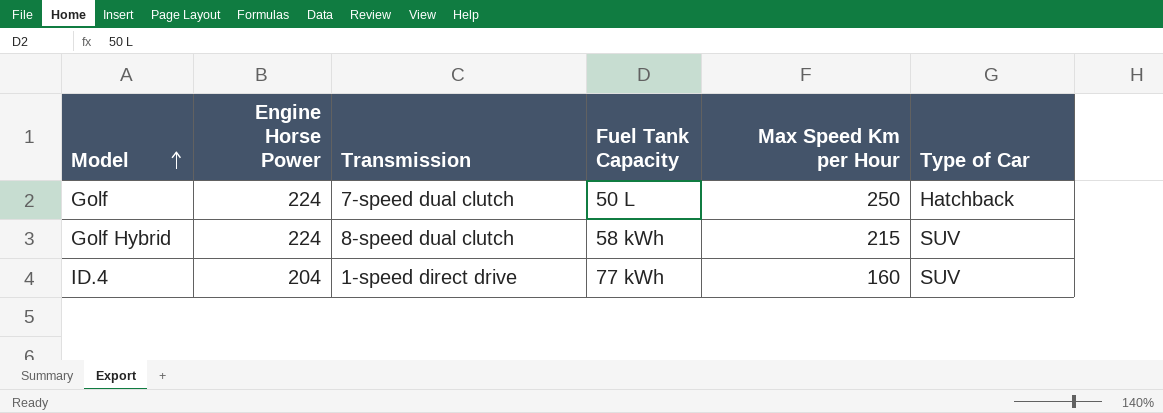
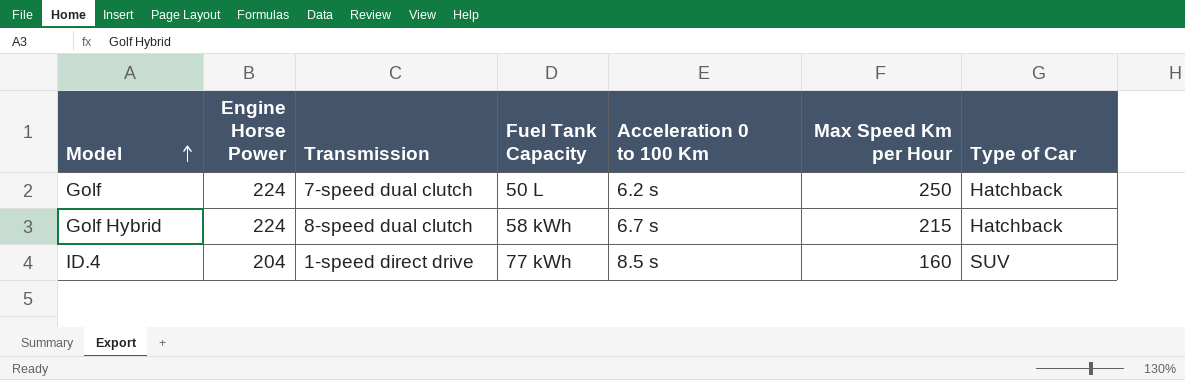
column Acceleration 0 to 100 Km | position: none -> 5
Golf Hybrid | Type of Car: SUV -> Hatchback

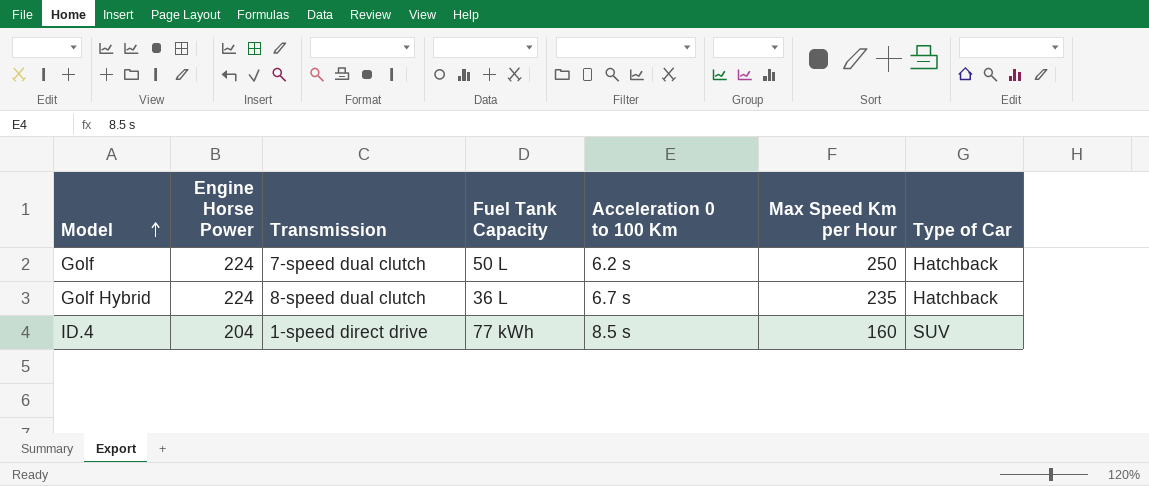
Golf Hybrid | Fuel Tank Capacity: 58 kWh -> 36 L
Golf Hybrid | Max Speed Km per Hour: 215 -> 235

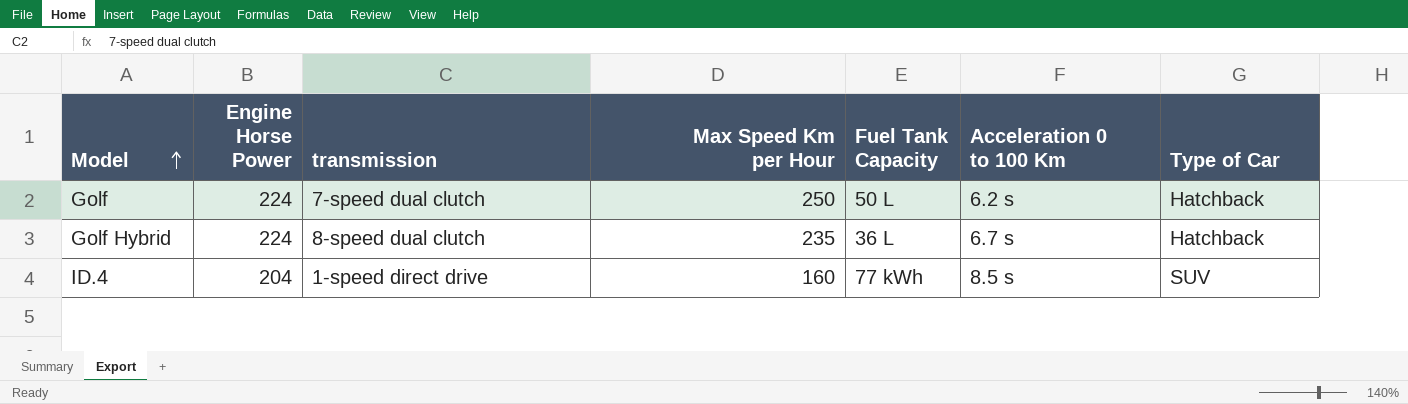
column name: Transmission -> transmission
column Max Speed Km per Hour | position: 6 -> 4

